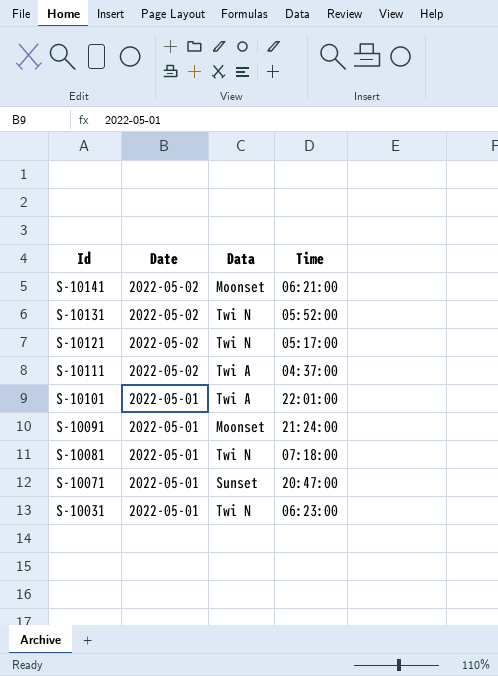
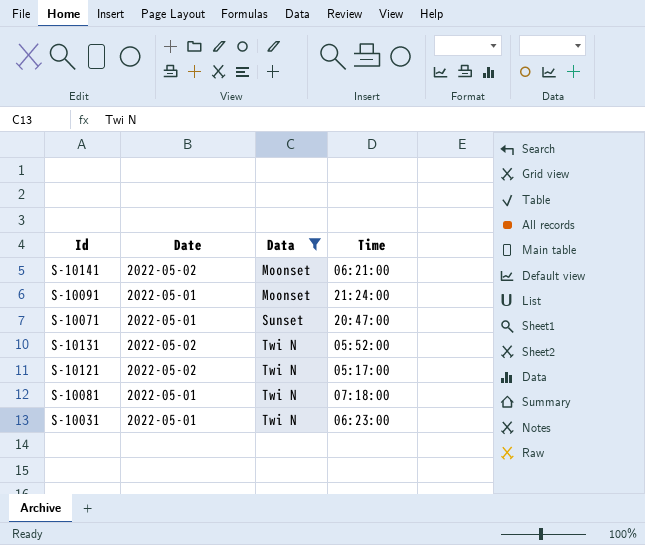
filter: none -> Data != Twi A
row order: Id descending -> Data ascending

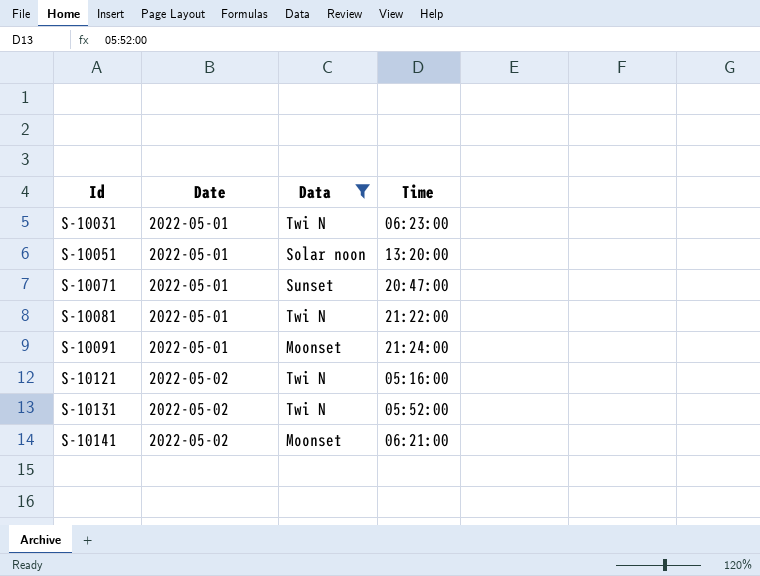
row order: Data ascending -> Id ascending
row S-10051: none -> 2022-05-01 | Solar noon | 13:20:00
S-10081 | Time: 07:18:00 -> 21:22:00
S-10121 | Time: 05:17:00 -> 05:16:00

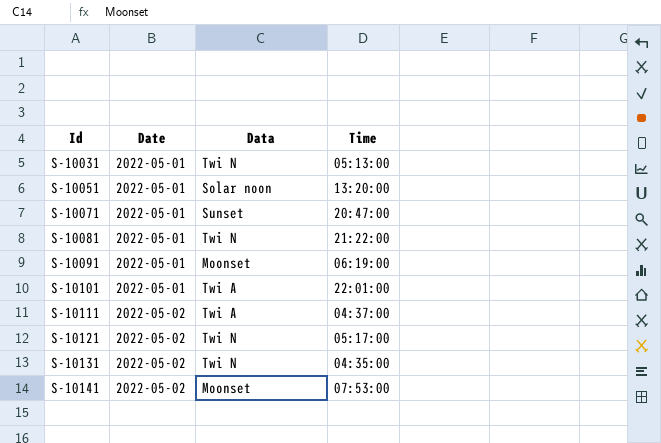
filter: Data != Twi A -> none
S-10031 | Time: 06:23:00 -> 05:13:00
S-10091 | Time: 21:24:00 -> 06:19:00
S-10121 | Time: 05:16:00 -> 05:17:00
S-10131 | Time: 05:52:00 -> 04:35:00
S-10141 | Time: 06:21:00 -> 07:53:00

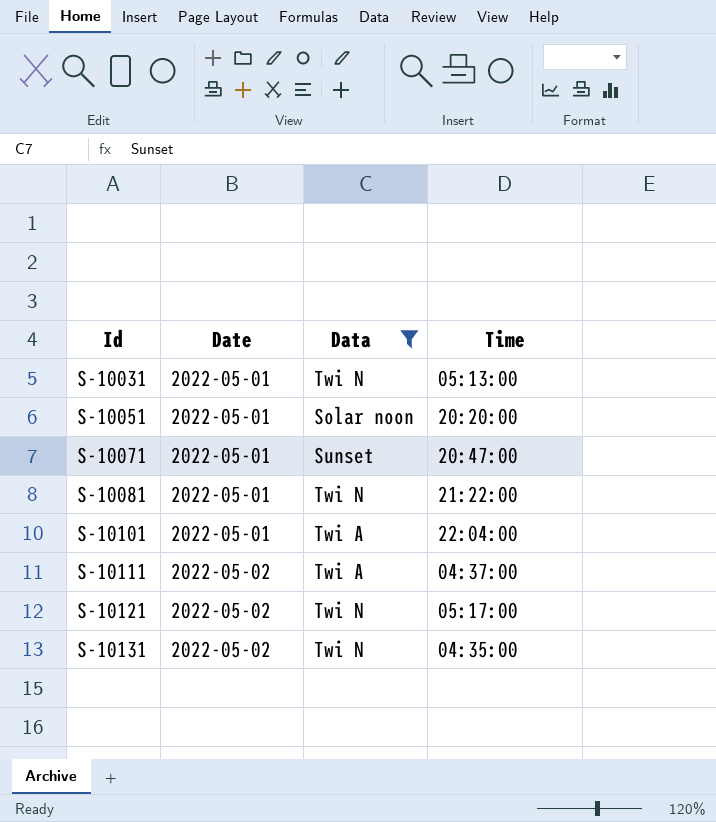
filter: none -> Data != Moonset
S-10051 | Time: 13:20:00 -> 20:20:00
S-10101 | Time: 22:01:00 -> 22:04:00

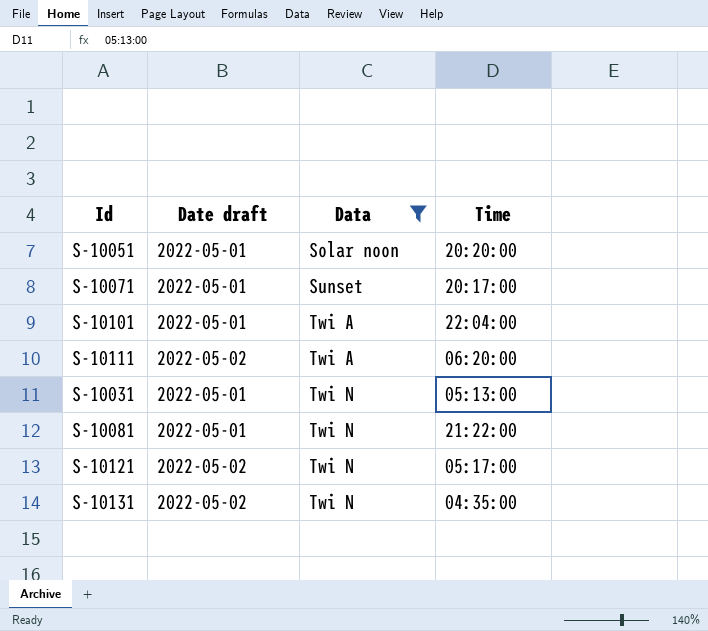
row order: Id ascending -> Data ascending
column name: Date -> Date draft
S-10071 | Time: 20:47:00 -> 20:17:00
S-10111 | Time: 04:37:00 -> 06:20:00

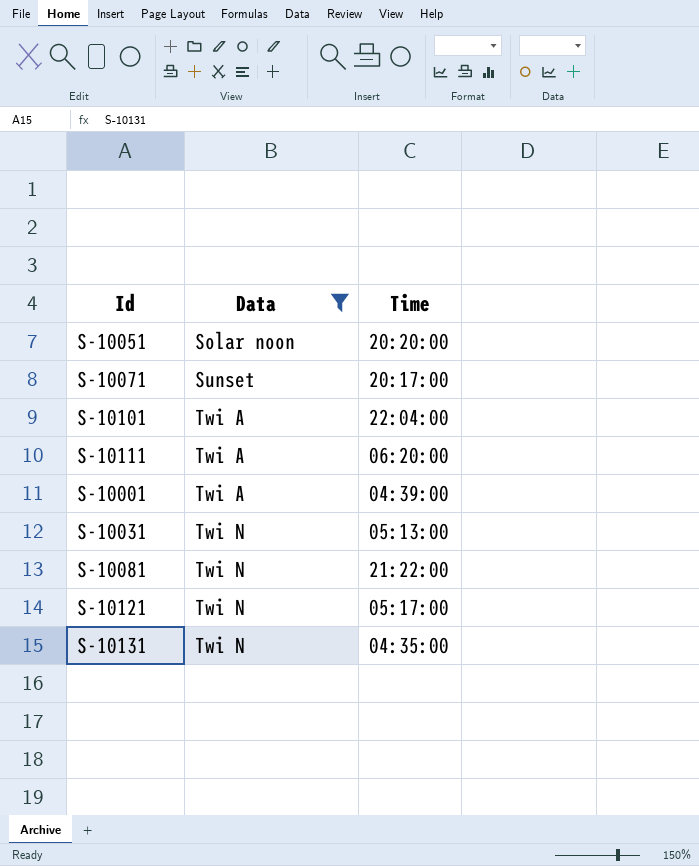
column Date draft | position: 2 -> none
row S-10001: none -> Twi A | 04:39:00

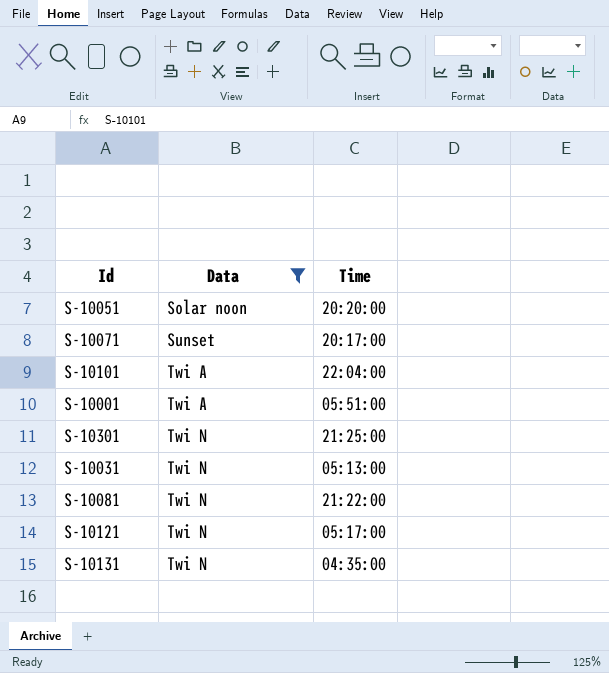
row S-10111: Twi A | 06:20:00 -> none
S-10001 | Time: 04:39:00 -> 05:51:00
row S-10301: none -> Twi N | 21:25:00

